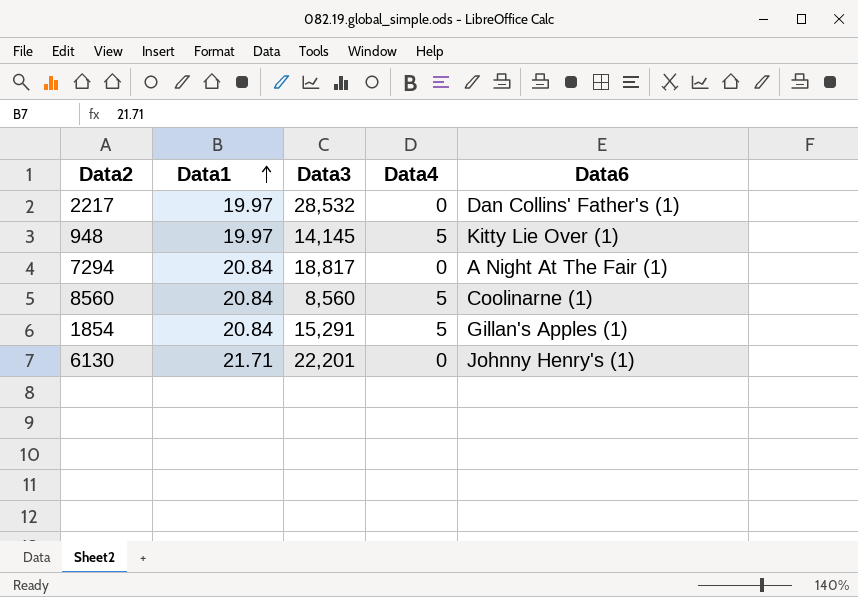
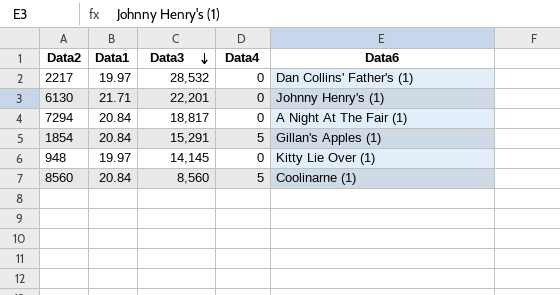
row order: Data1 ascending -> Data3 descending
948 | Data4: 5 -> 0

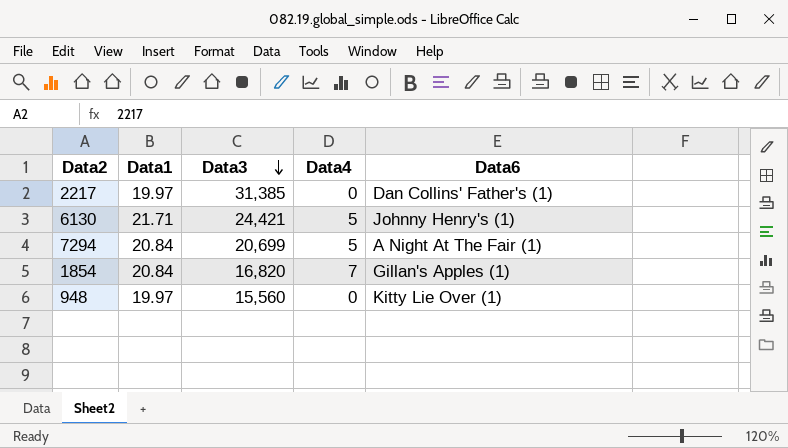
row 8560: 20.84 | 8,560 | 5 | Coolinarne (1) -> none
2217 | Data3: 28,532 -> 31,385
6130 | Data3: 22,201 -> 24,421
6130 | Data4: 0 -> 5
7294 | Data3: 18,817 -> 20,699
7294 | Data4: 0 -> 5
1854 | Data3: 15,291 -> 16,820
1854 | Data4: 5 -> 7
948 | Data3: 14,145 -> 15,560

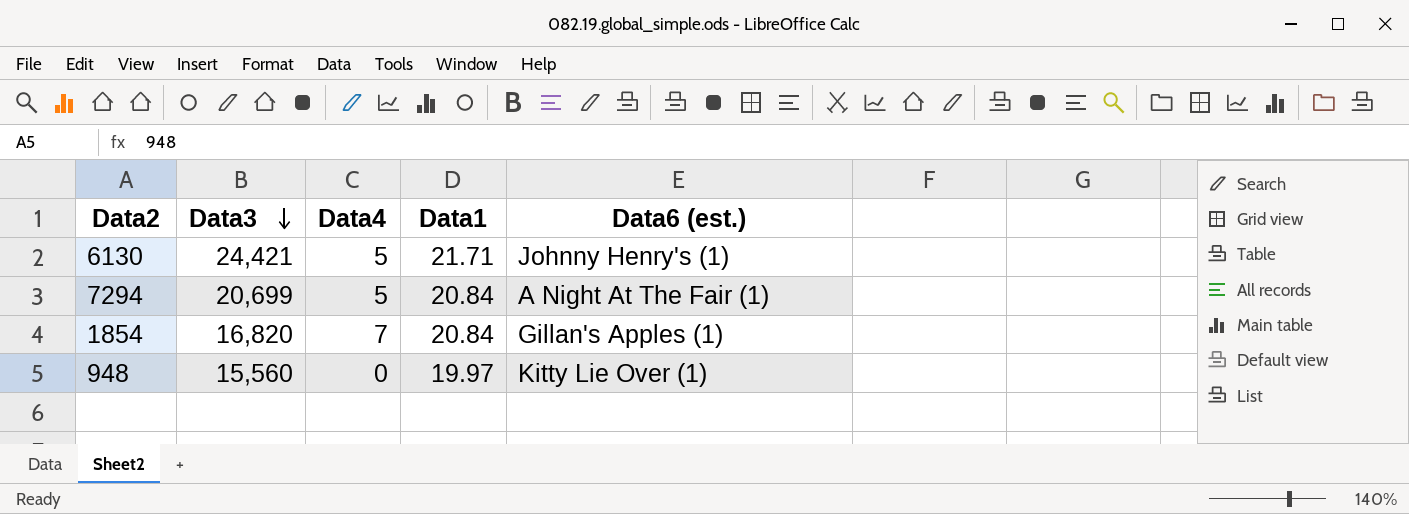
column Data1 | position: 2 -> 4
column name: Data6 -> Data6 (est.)
row 2217: 19.97 | 31,385 | 0 | Dan Collins' Father's (1) -> none

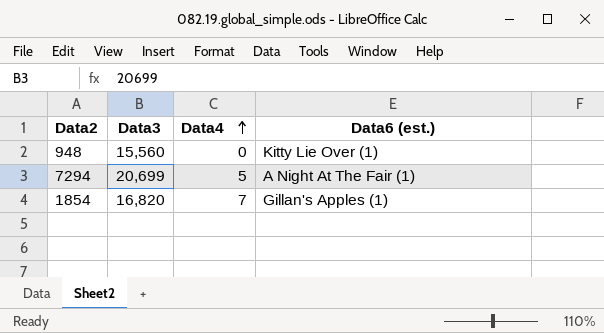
row order: Data3 descending -> Data4 ascending
column Data1 | position: 4 -> none
row 6130: 24,421 | 5 | 21.71 | Johnny Henry's (1) -> none

